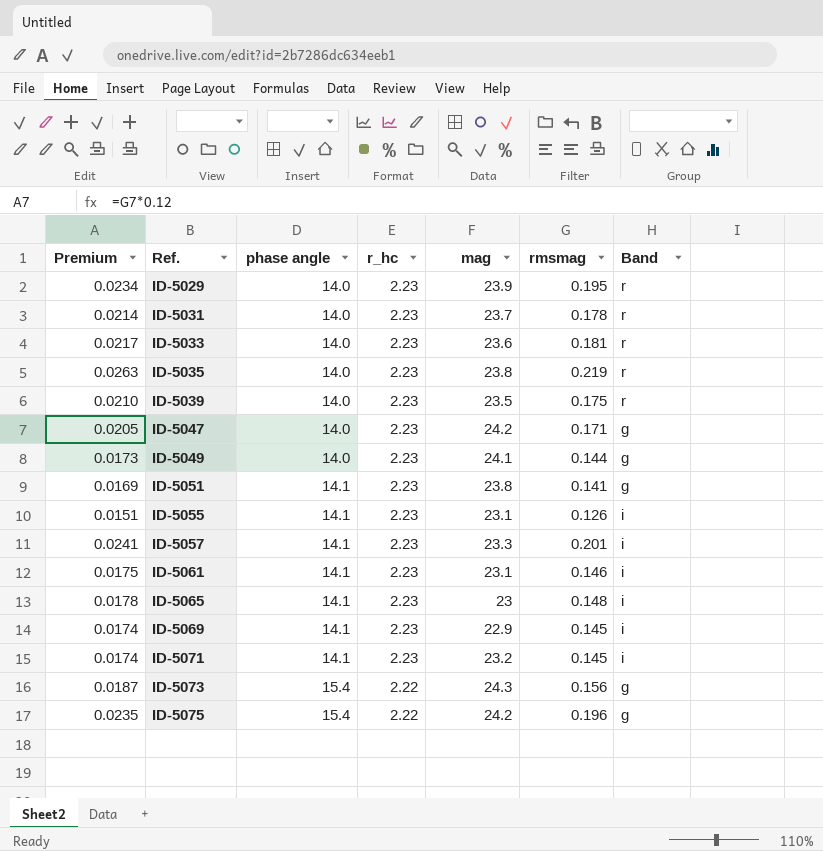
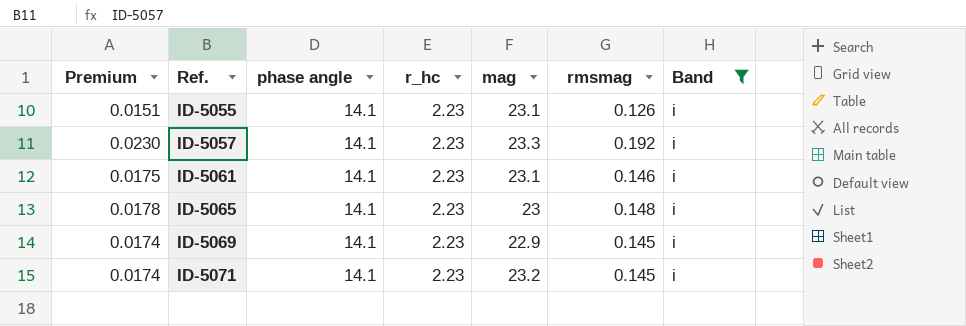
filter: none -> Band = i
ID-5057 | Premium: 0.0241 -> 0.0230
ID-5057 | rmsmag: 0.201 -> 0.192

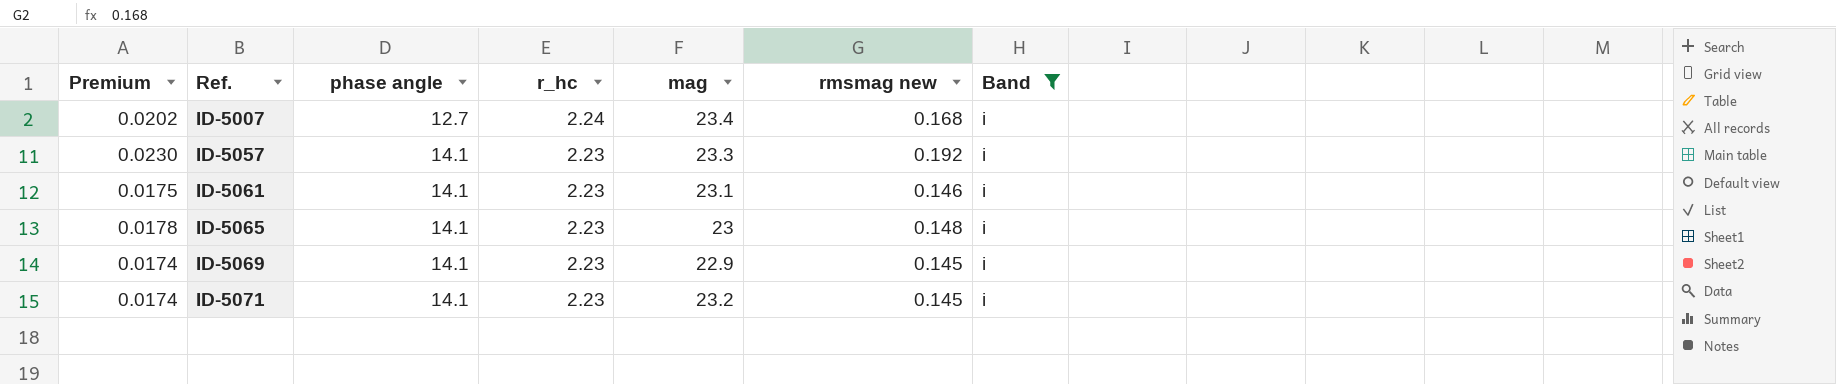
column name: rmsmag -> rmsmag new
row ID-5055: 0.0151 | 14.1 | 2.23 | 23.1 | 0.126 | i -> none
row ID-5007: none -> 0.0202 | 12.7 | 2.24 | 23.4 | 0.168 | i

